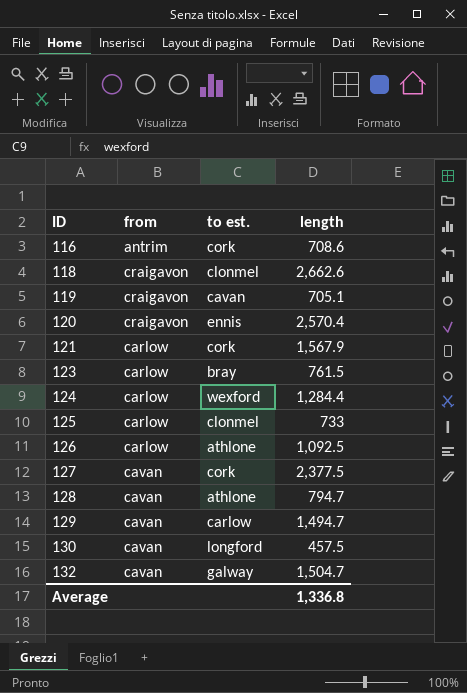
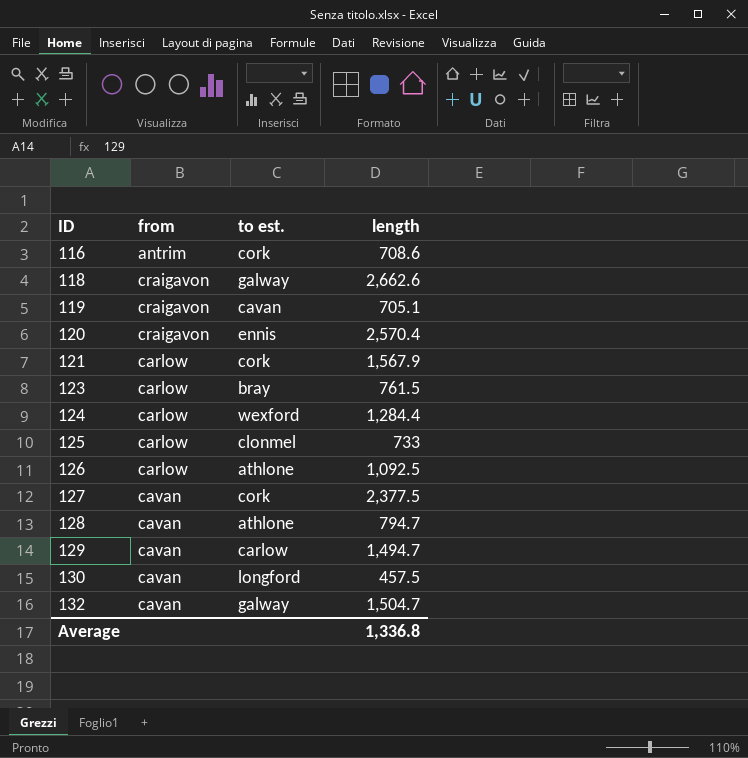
118 | to est.: clonmel -> galway

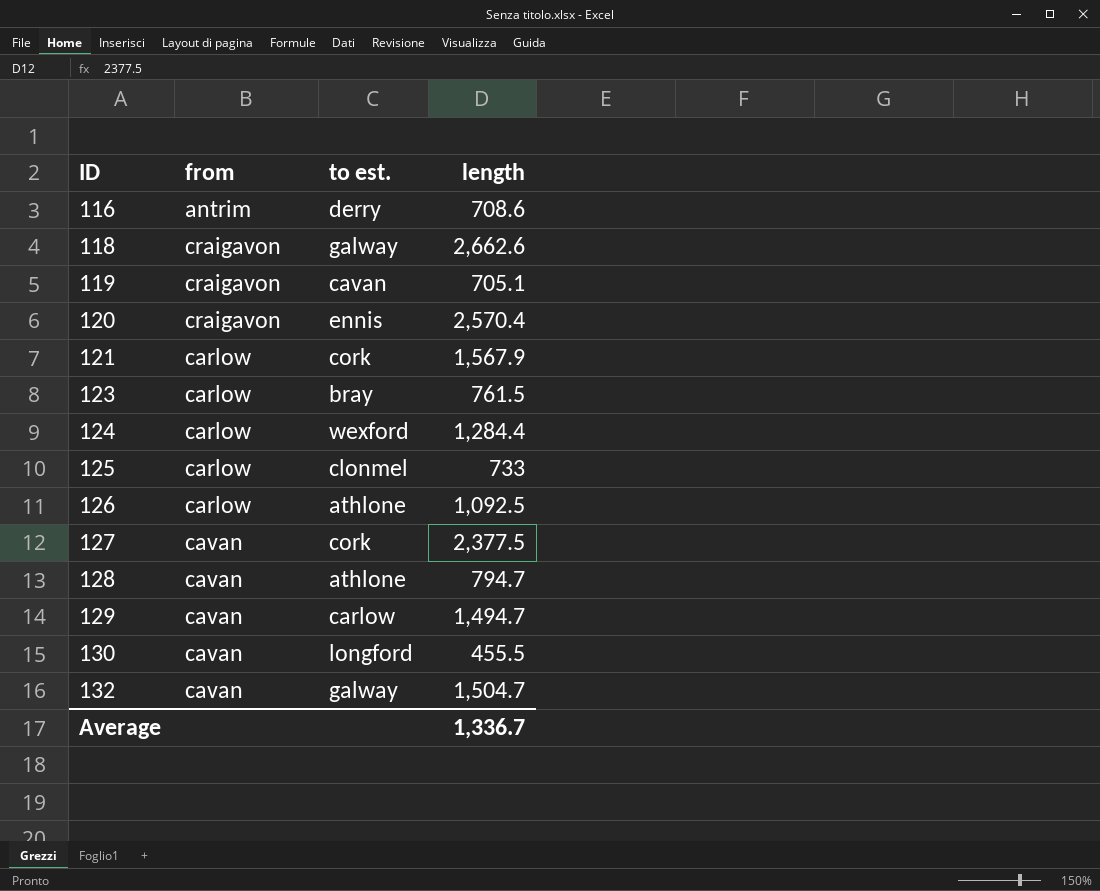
116 | to est.: cork -> derry
130 | length: 457.5 -> 455.5
Average | length: 1,336.8 -> 1,336.7

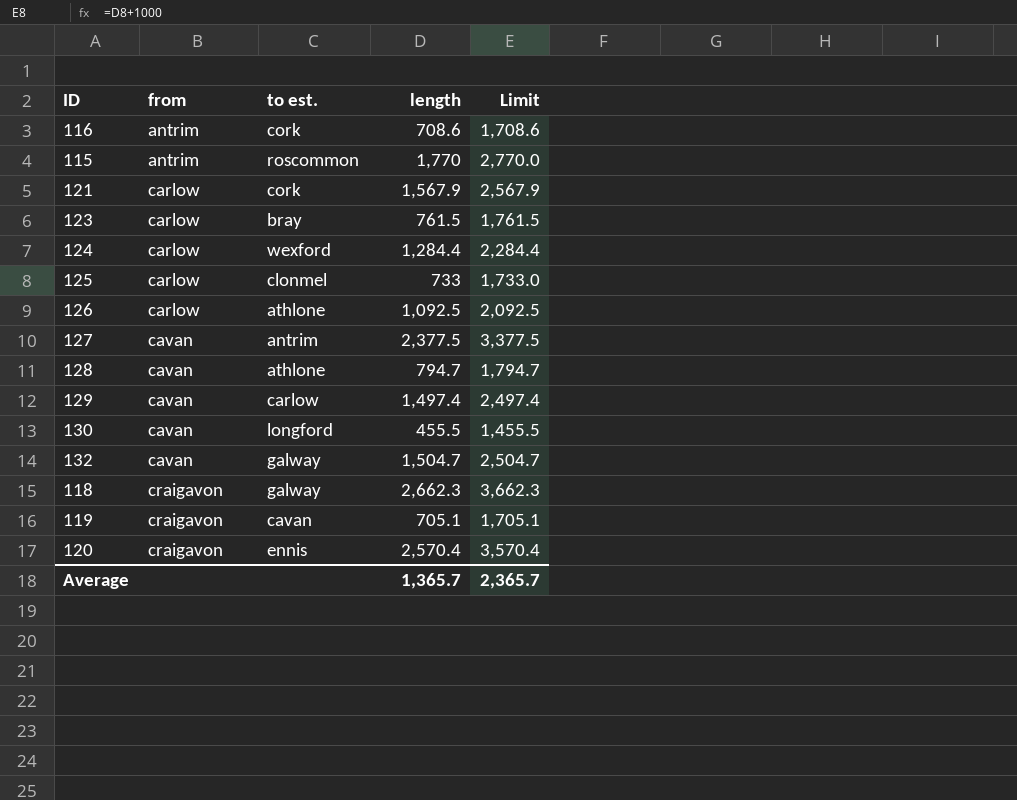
row order: ID ascending -> from ascending
column Limit | formula: none -> [length] + 1000
116 | to est.: derry -> cork
row 115: none -> antrim | roscommon | 1,770 | 2,770.0
127 | to est.: cork -> antrim
129 | length: 1,494.7 -> 1,497.4
118 | length: 2,662.6 -> 2,662.3
Average | length: 1,336.7 -> 1,365.7

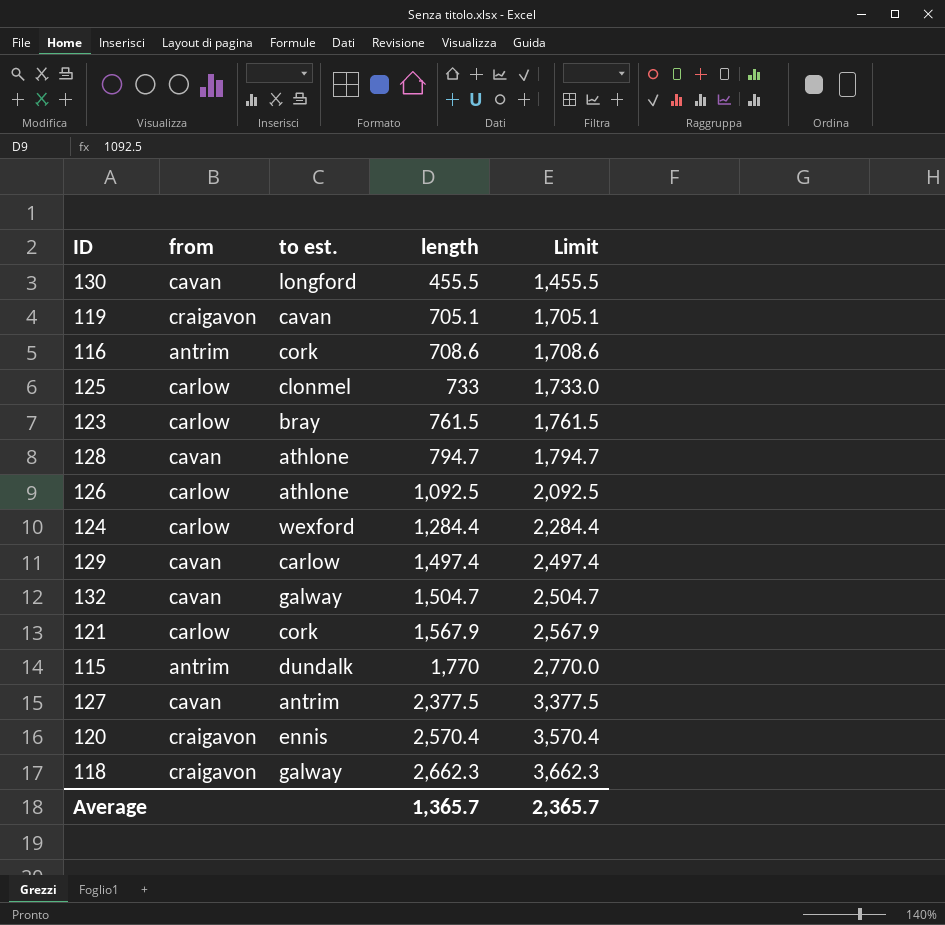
row order: from ascending -> length ascending
115 | to est.: roscommon -> dundalk

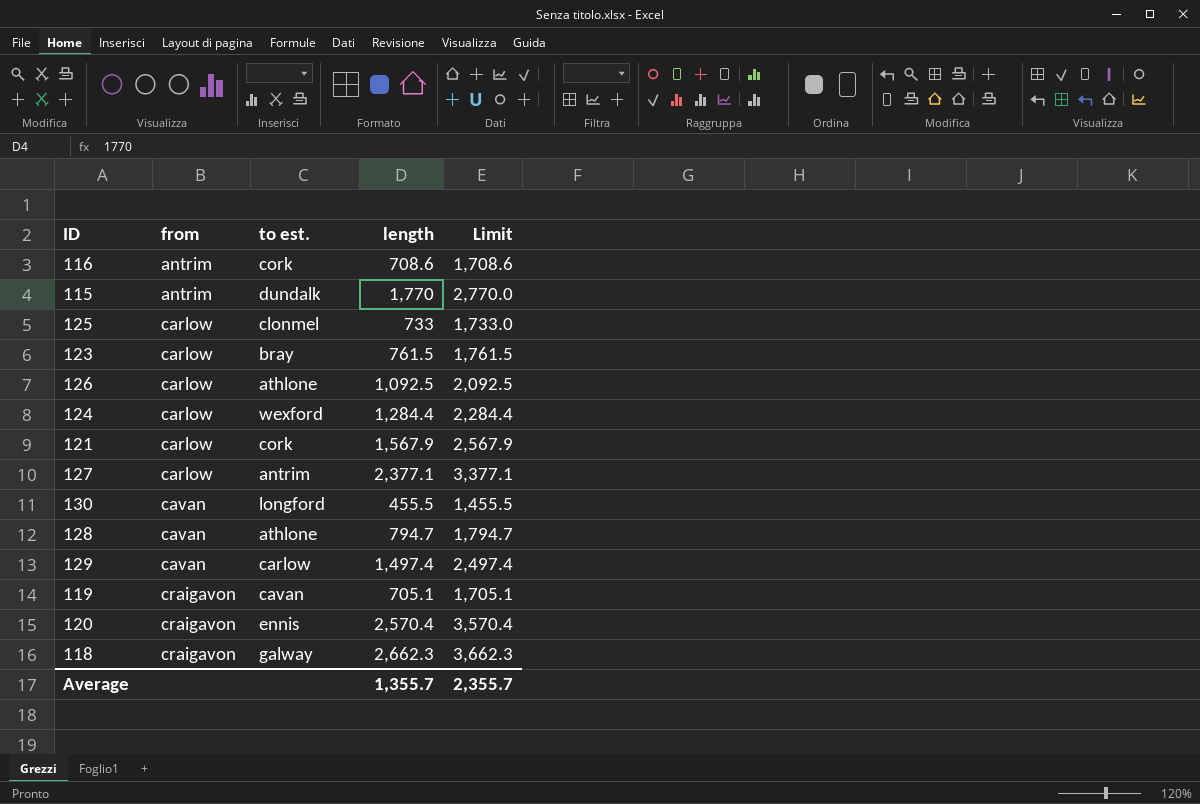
row order: length ascending -> from ascending
row 132: cavan | galway | 1,504.7 | 2,504.7 -> none
127 | from: cavan -> carlow
127 | length: 2,377.5 -> 2,377.1
127 | Limit: 3,377.5 -> 3,377.1
Average | length: 1,365.7 -> 1,355.7
Average | Limit: 2,365.7 -> 2,355.7

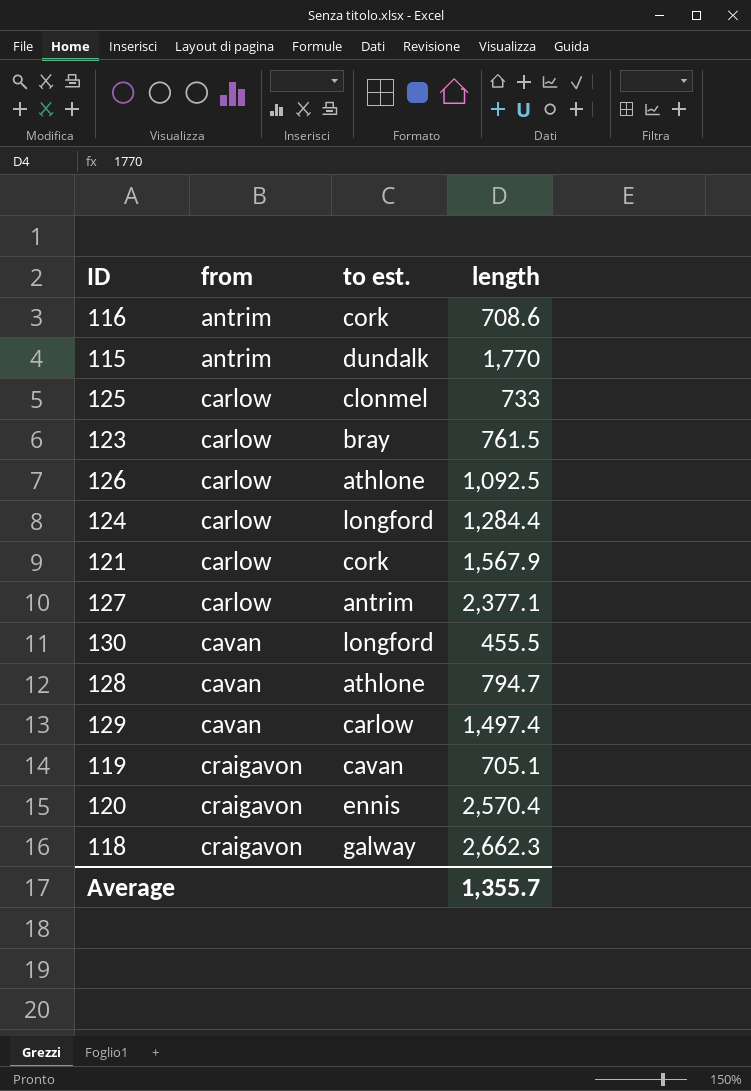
column Limit | formula: [length] + 1000 -> none
124 | to est.: wexford -> longford

